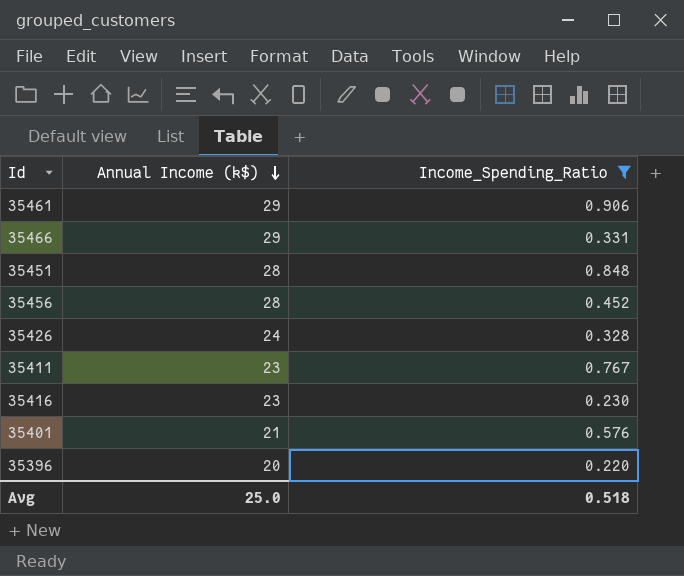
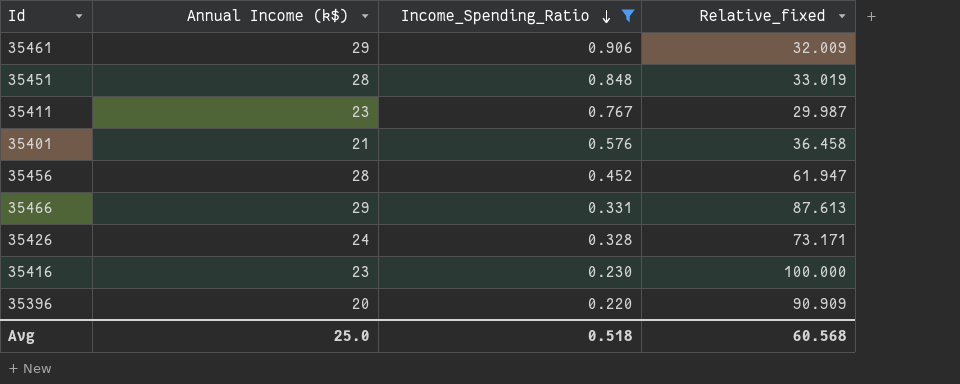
row order: Annual Income (k$) descending -> Income_Spending_Ratio descending
column Relative_fixed | formula: none -> [Annual Income (k$)] / [Income_Spending_Ratio]

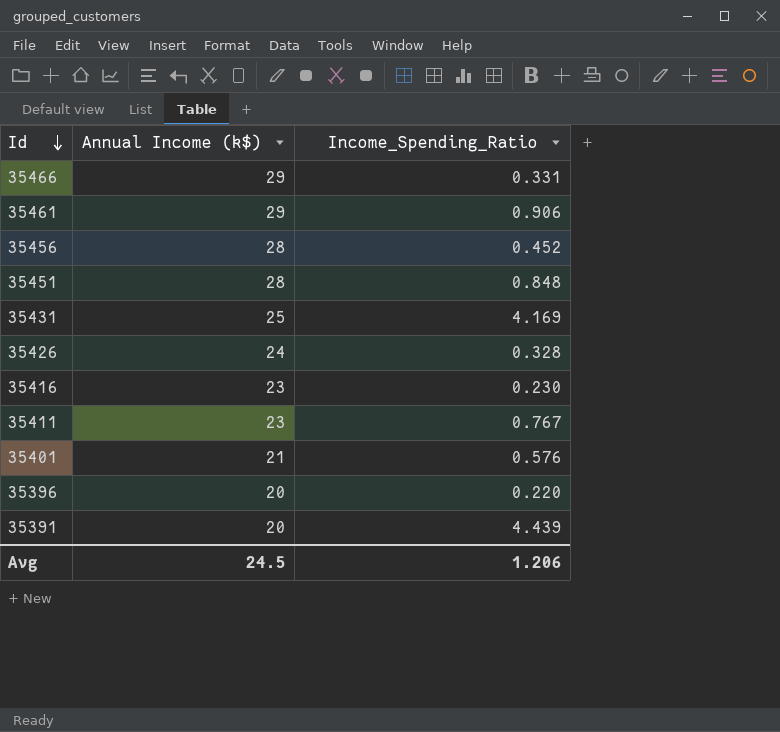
filter: Income_Spending_Ratio <= 0.906 -> none
row order: Income_Spending_Ratio descending -> Id descending
column Relative_fixed | formula: [Annual Income (k$)] / [Income_Spending_Ratio] -> none
Avg | Annual Income (k$): 25.0 -> 24.5
Avg | Income_Spending_Ratio: 0.518 -> 1.206

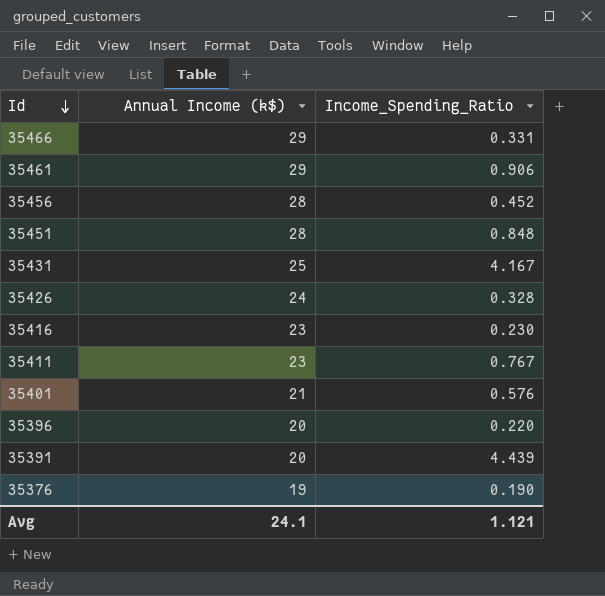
35431 | Income_Spending_Ratio: 4.169 -> 4.167
row 35376: none -> 19 | 0.190
Avg | Annual Income (k$): 24.5 -> 24.1
Avg | Income_Spending_Ratio: 1.206 -> 1.121

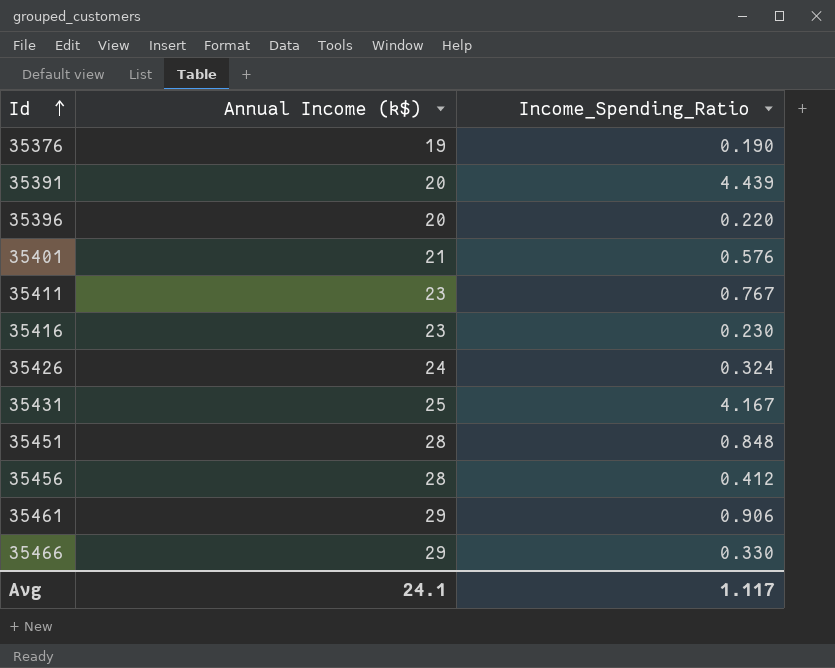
row order: Id descending -> Id ascending
35426 | Income_Spending_Ratio: 0.328 -> 0.324
35456 | Income_Spending_Ratio: 0.452 -> 0.412
35466 | Income_Spending_Ratio: 0.331 -> 0.330
Avg | Income_Spending_Ratio: 1.121 -> 1.117

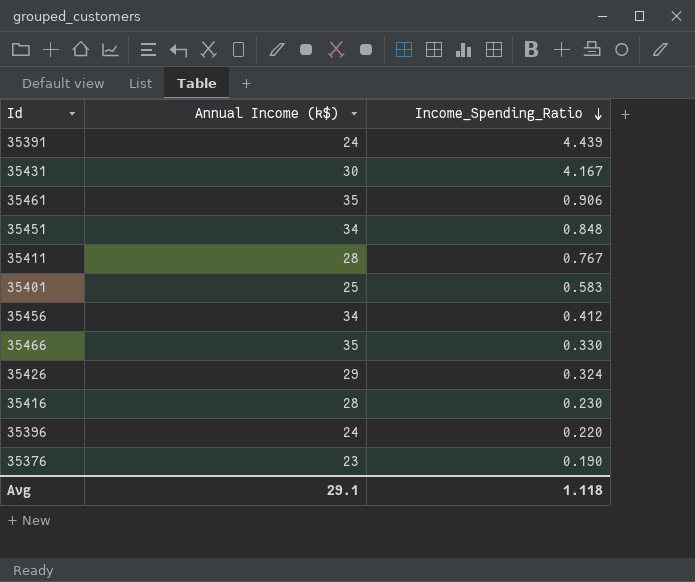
row order: Id ascending -> Income_Spending_Ratio descending
35391 | Annual Income (k$): 20 -> 24
35431 | Annual Income (k$): 25 -> 30
35461 | Annual Income (k$): 29 -> 35
35451 | Annual Income (k$): 28 -> 34
35411 | Annual Income (k$): 23 -> 28
35401 | Annual Income (k$): 21 -> 25
35401 | Income_Spending_Ratio: 0.576 -> 0.583
35456 | Annual Income (k$): 28 -> 34
35466 | Annual Income (k$): 29 -> 35
35426 | Annual Income (k$): 24 -> 29
35416 | Annual Income (k$): 23 -> 28
35396 | Annual Income (k$): 20 -> 24
35376 | Annual Income (k$): 19 -> 23
Avg | Annual Income (k$): 24.1 -> 29.1
Avg | Income_Spending_Ratio: 1.117 -> 1.118

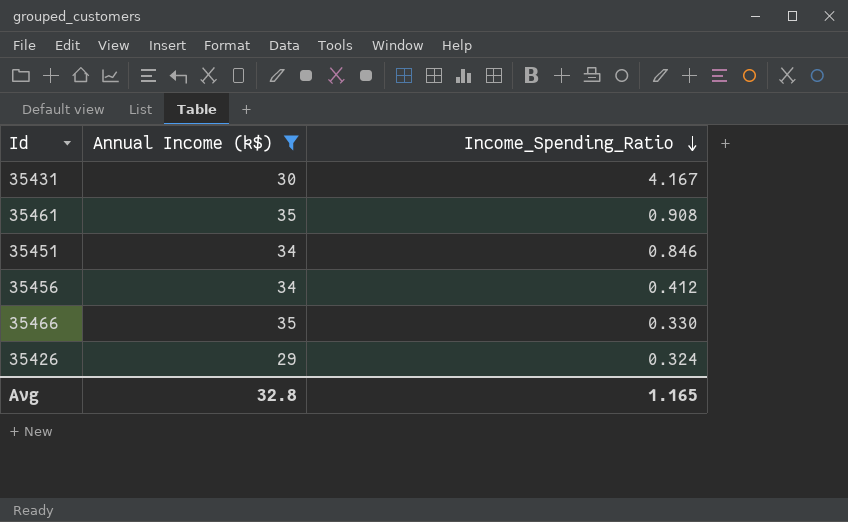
filter: none -> Annual Income (k$) >= 29
35461 | Income_Spending_Ratio: 0.906 -> 0.908
35451 | Income_Spending_Ratio: 0.848 -> 0.846
Avg | Annual Income (k$): 29.1 -> 32.8
Avg | Income_Spending_Ratio: 1.118 -> 1.165

